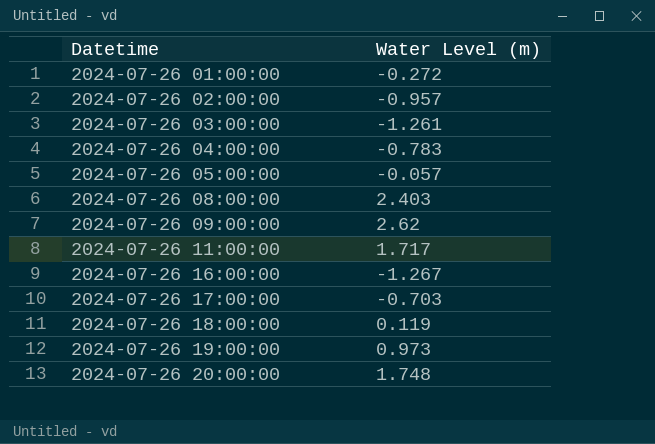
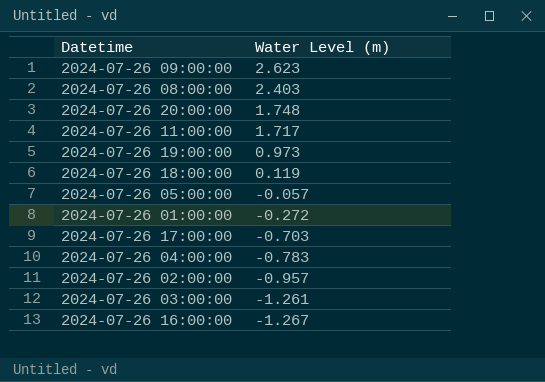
row order: Datetime ascending -> Water Level (m) descending
2024-07-26 09:00:00 | Water Level (m): 2.62 -> 2.623

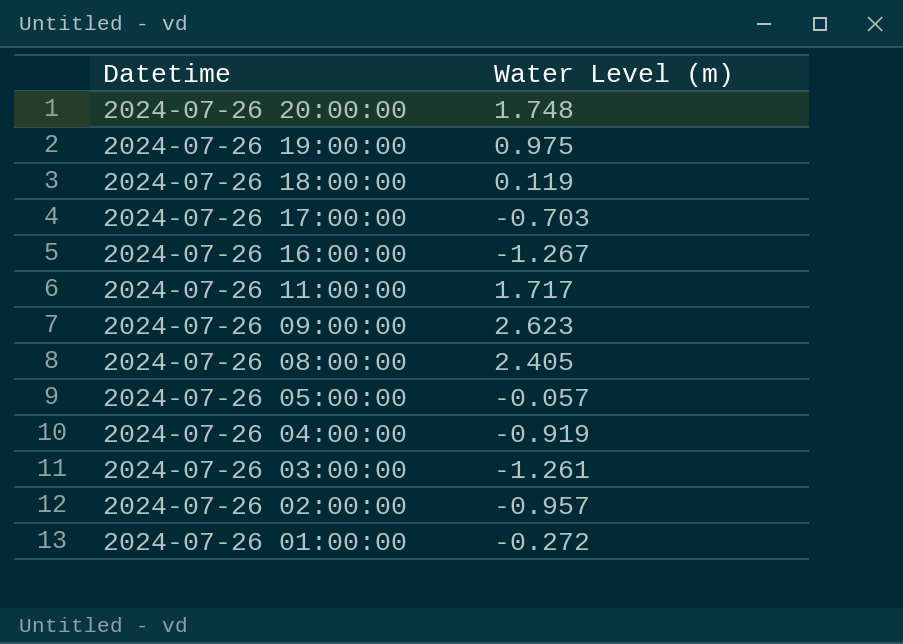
row order: Water Level (m) descending -> Datetime descending
2024-07-26 19:00:00 | Water Level (m): 0.973 -> 0.975
2024-07-26 08:00:00 | Water Level (m): 2.403 -> 2.405
2024-07-26 04:00:00 | Water Level (m): -0.783 -> -0.919

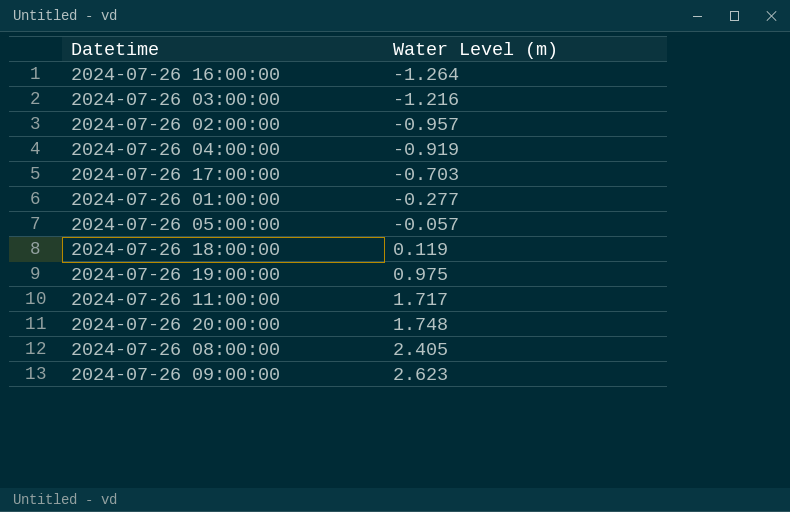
row order: Datetime descending -> Water Level (m) ascending
2024-07-26 16:00:00 | Water Level (m): -1.267 -> -1.264
2024-07-26 03:00:00 | Water Level (m): -1.261 -> -1.216
2024-07-26 01:00:00 | Water Level (m): -0.272 -> -0.277

